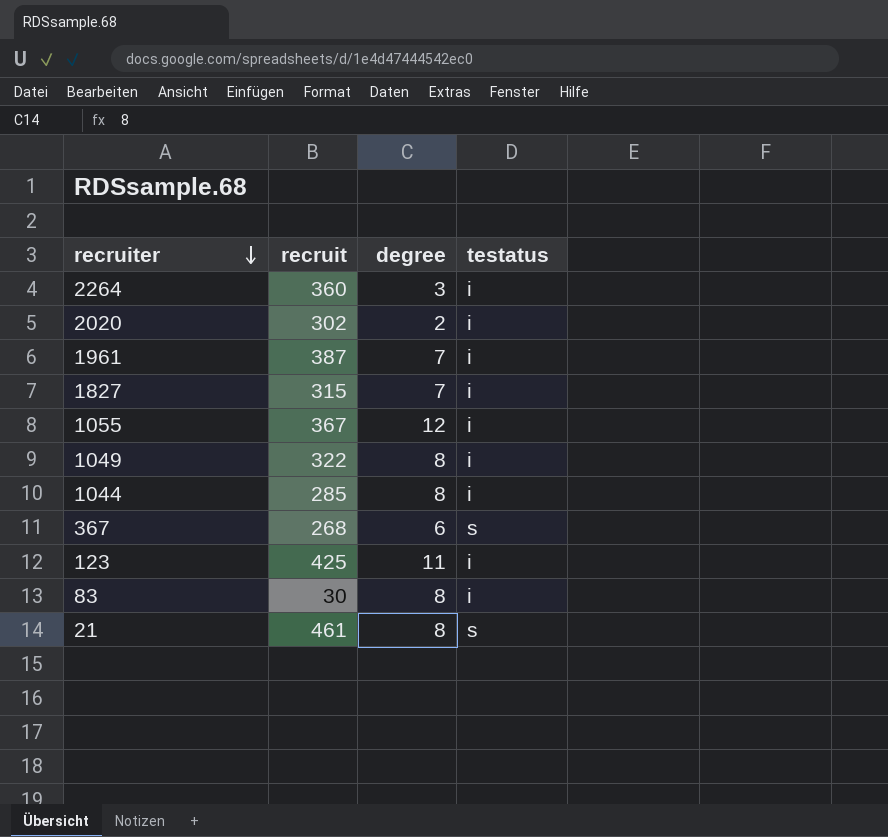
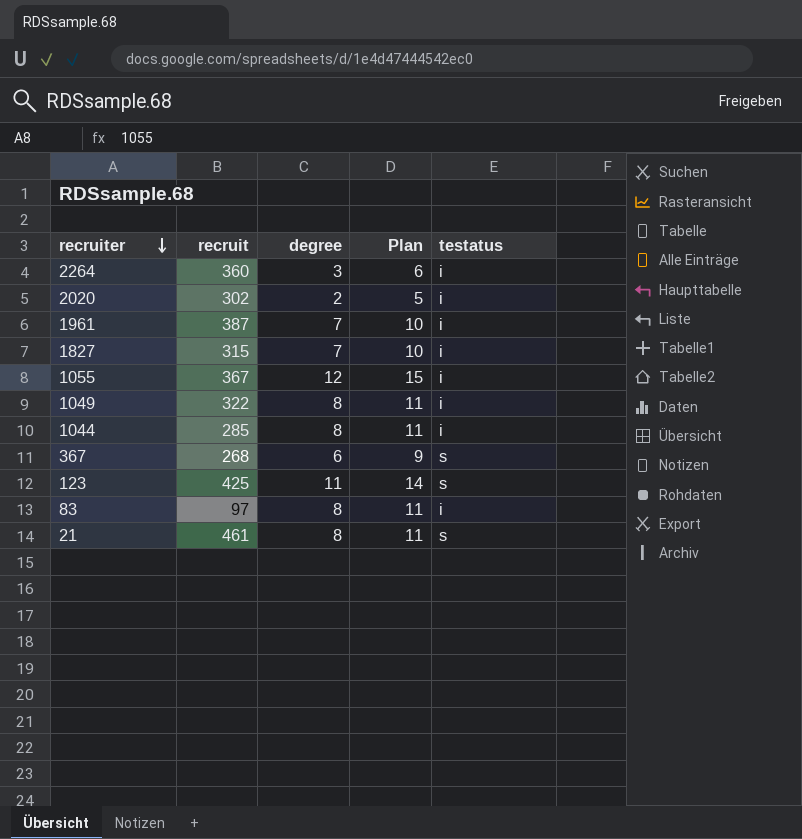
column Plan | formula: none -> [degree] + 3
123 | testatus: i -> s
83 | recruit: 30 -> 97

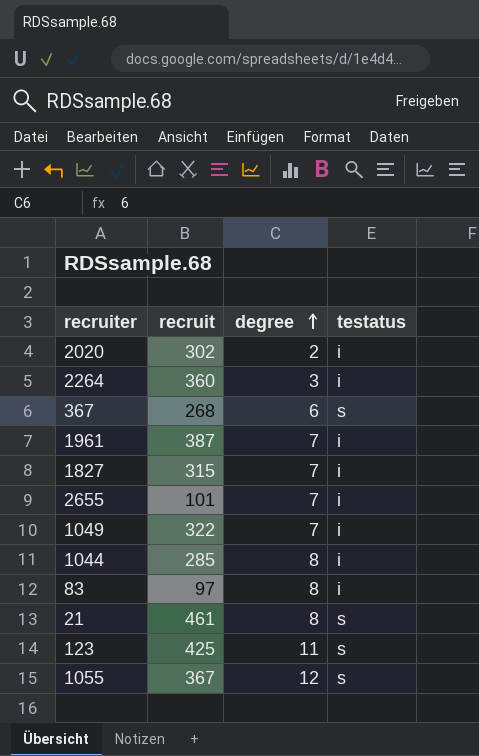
row order: recruiter descending -> degree ascending
column Plan | formula: [degree] + 3 -> none
row 2655: none -> 101 | 7 | i
1049 | degree: 8 -> 7
1055 | testatus: i -> s

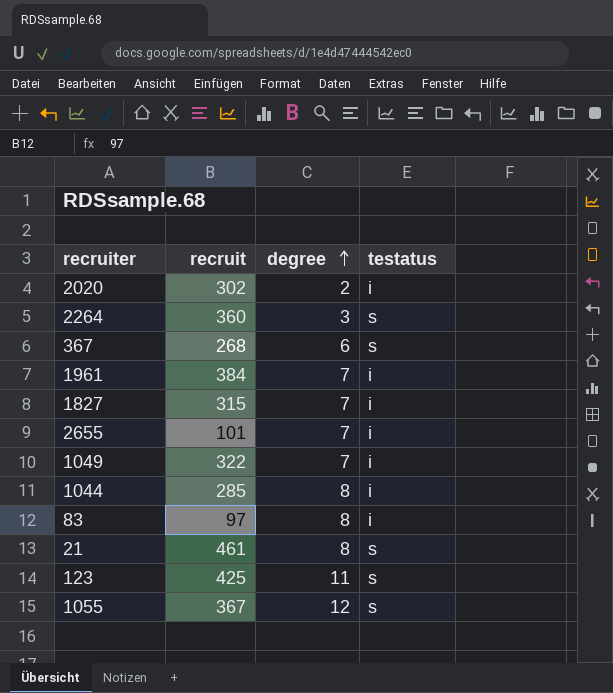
2264 | testatus: i -> s
1961 | recruit: 387 -> 384

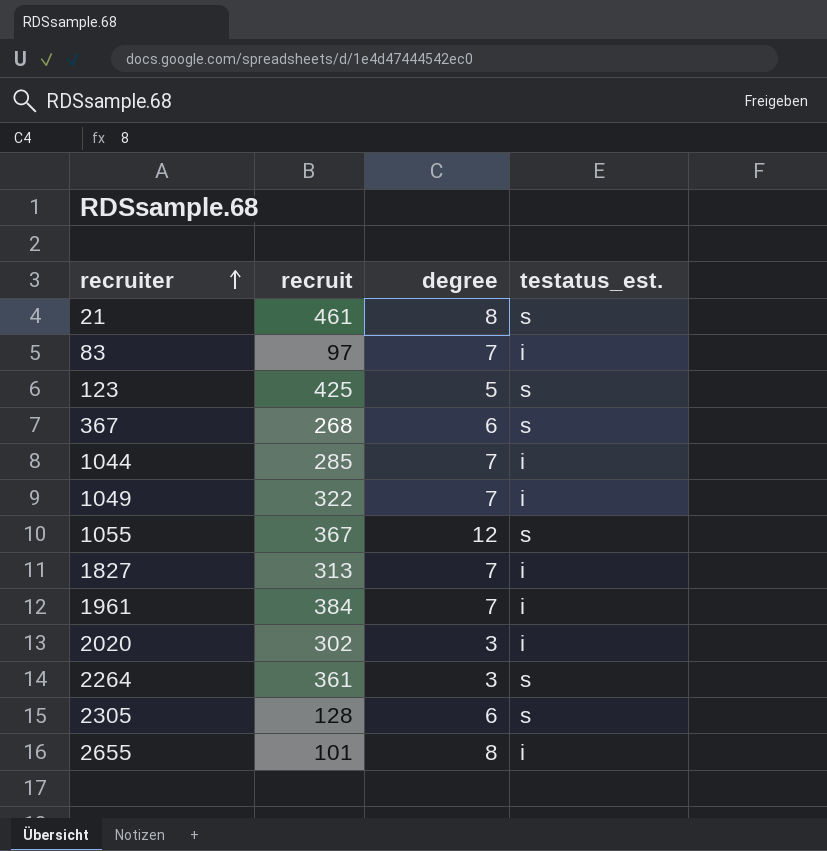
row order: degree ascending -> recruiter ascending
column name: testatus -> testatus_est.
83 | degree: 8 -> 7
123 | degree: 11 -> 5
1044 | degree: 8 -> 7
1827 | recruit: 315 -> 313
2020 | degree: 2 -> 3
2264 | recruit: 360 -> 361
row 2305: none -> 128 | 6 | s
2655 | degree: 7 -> 8

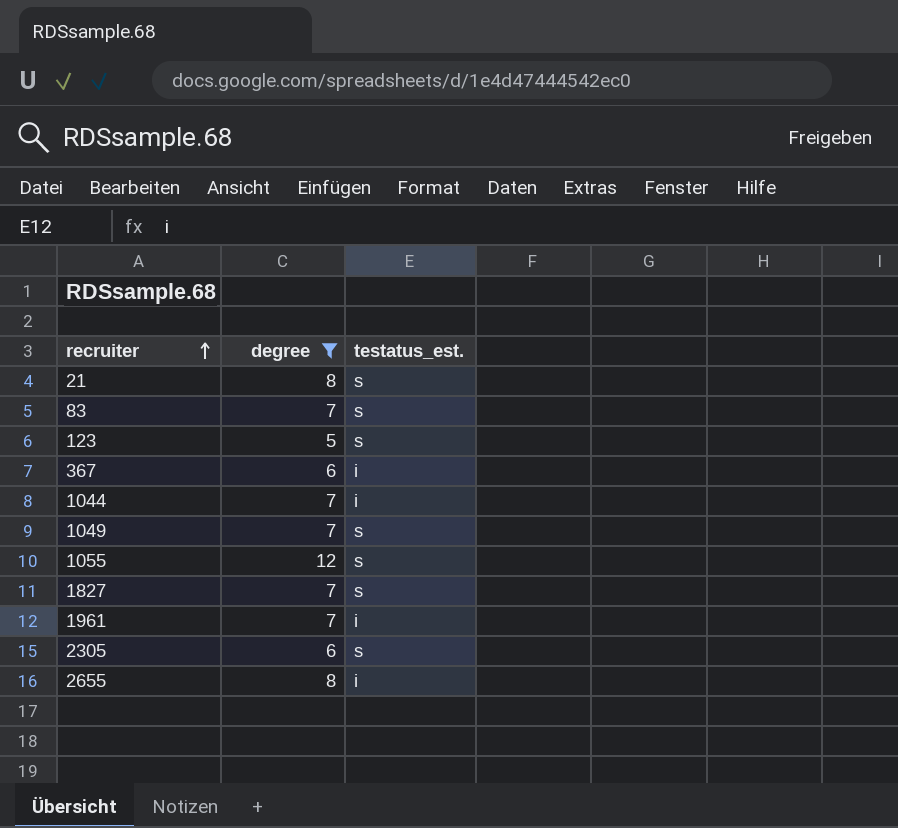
filter: none -> degree != 3
column recruit | position: 2 -> none
83 | testatus_est.: i -> s
367 | testatus_est.: s -> i
1049 | testatus_est.: i -> s
1827 | testatus_est.: i -> s

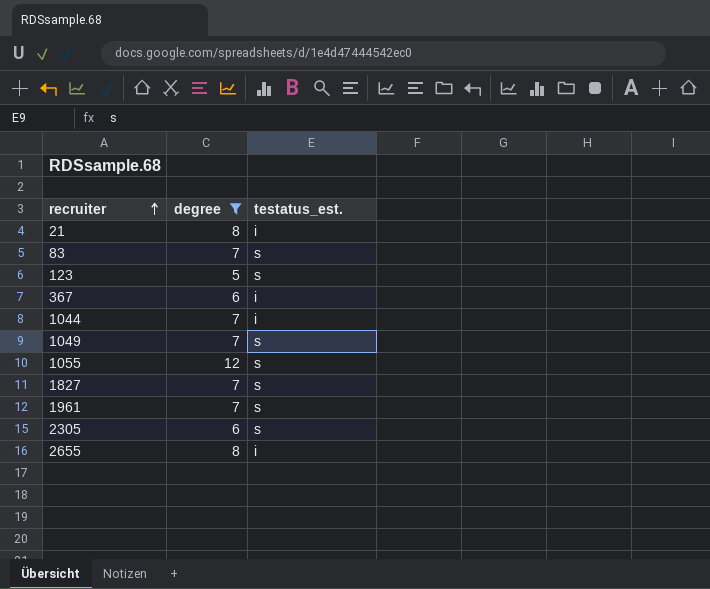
21 | testatus_est.: s -> i
1961 | testatus_est.: i -> s

